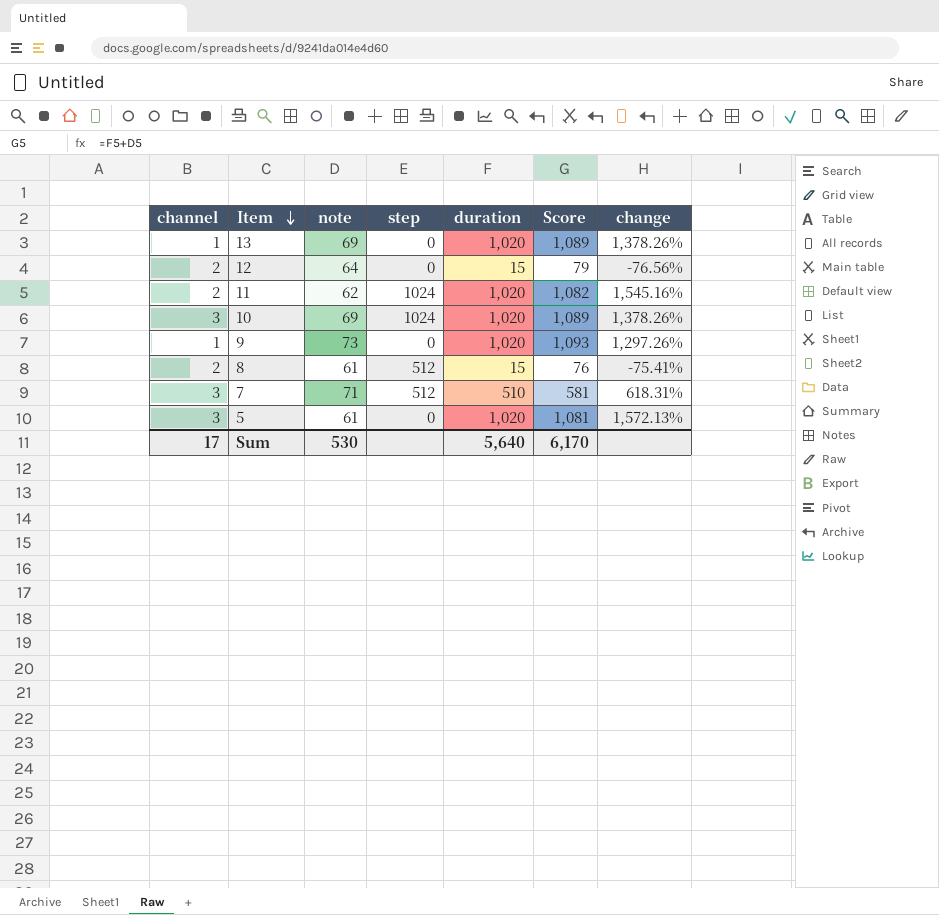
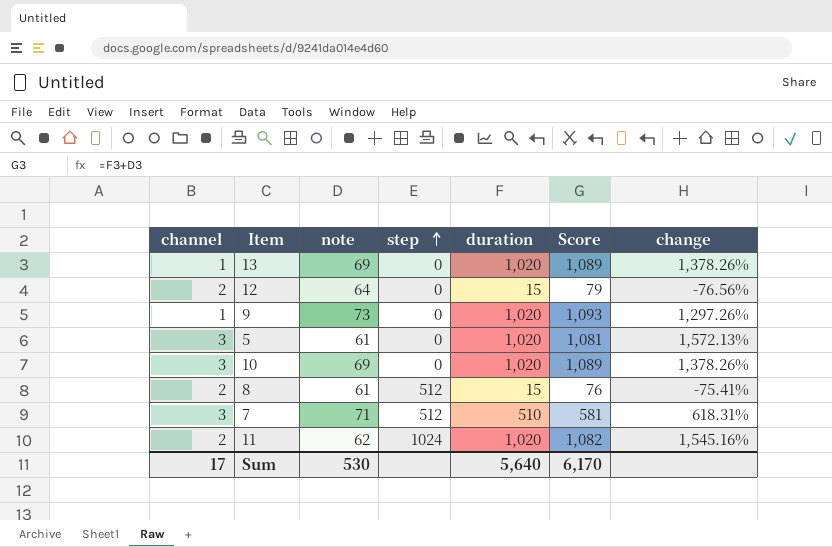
row order: Item descending -> step ascending
10 | step: 1024 -> 0

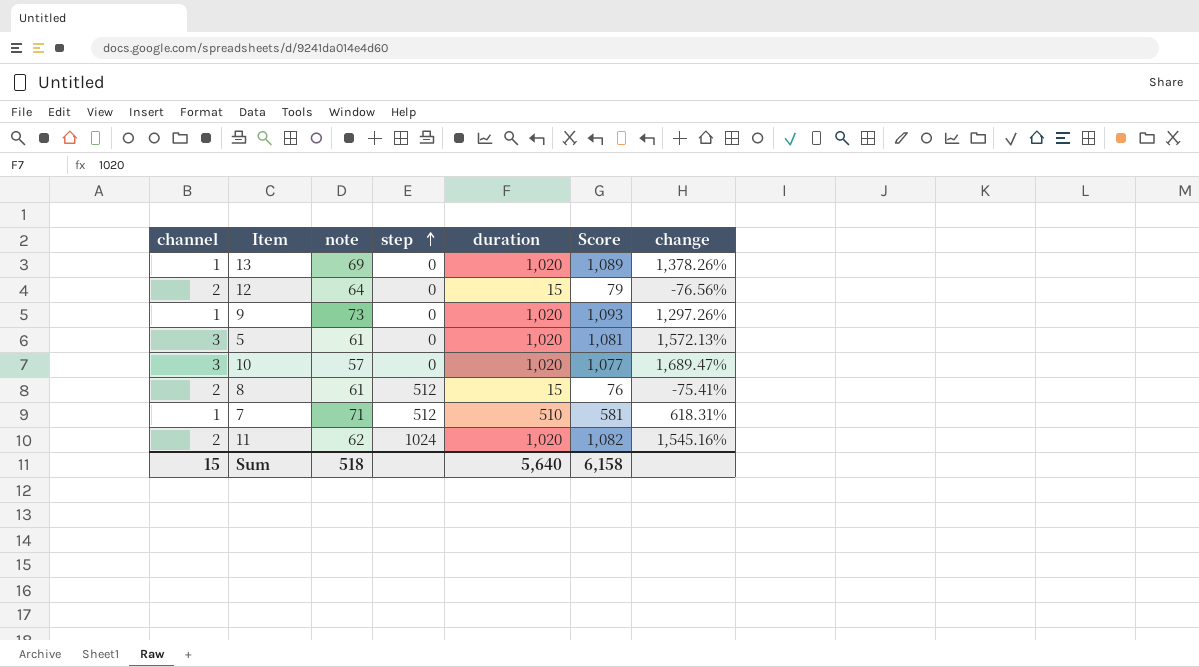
10 | note: 69 -> 57
10 | Score: 1,089 -> 1,077
10 | change: 1,378.26% -> 1,689.47%
7 | channel: 3 -> 1
Sum | channel: 17 -> 15
Sum | note: 530 -> 518
Sum | Score: 6,170 -> 6,158

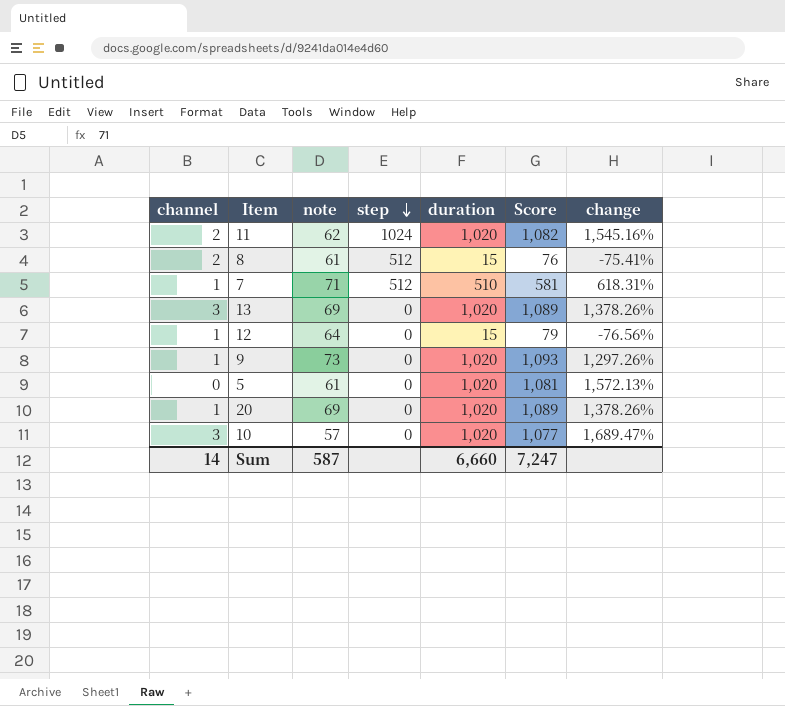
row order: step ascending -> step descending
13 | channel: 1 -> 3
12 | channel: 2 -> 1
5 | channel: 3 -> 0
row 20: none -> 1 | 69 | 0 | 1,020 | 1,089 | 1,378.26%
Sum | channel: 15 -> 14
Sum | note: 518 -> 587
Sum | duration: 5,640 -> 6,660
Sum | Score: 6,158 -> 7,247

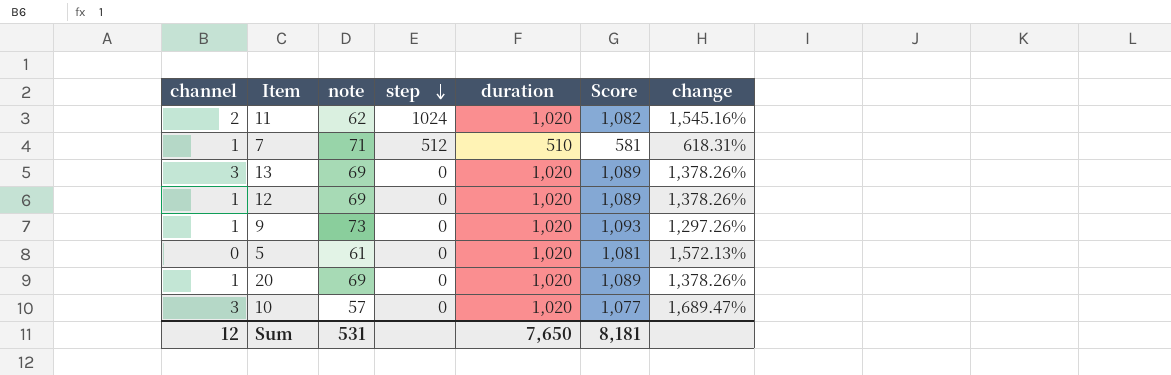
row 8: 2 | 61 | 512 | 15 | 76 | -75.41% -> none
12 | note: 64 -> 69
12 | duration: 15 -> 1,020
12 | Score: 79 -> 1,089
12 | change: -76.56% -> 1,378.26%
Sum | channel: 14 -> 12
Sum | note: 587 -> 531
Sum | duration: 6,660 -> 7,650
Sum | Score: 7,247 -> 8,181

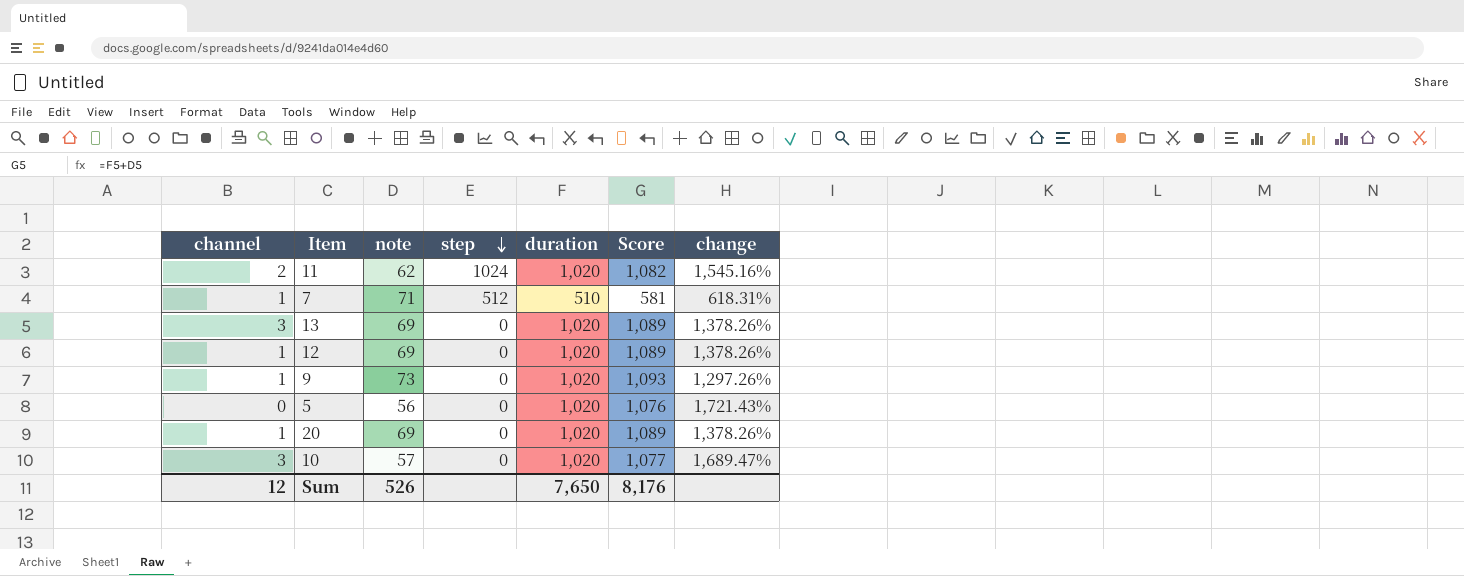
5 | note: 61 -> 56
5 | Score: 1,081 -> 1,076
5 | change: 1,572.13% -> 1,721.43%
Sum | note: 531 -> 526
Sum | Score: 8,181 -> 8,176

